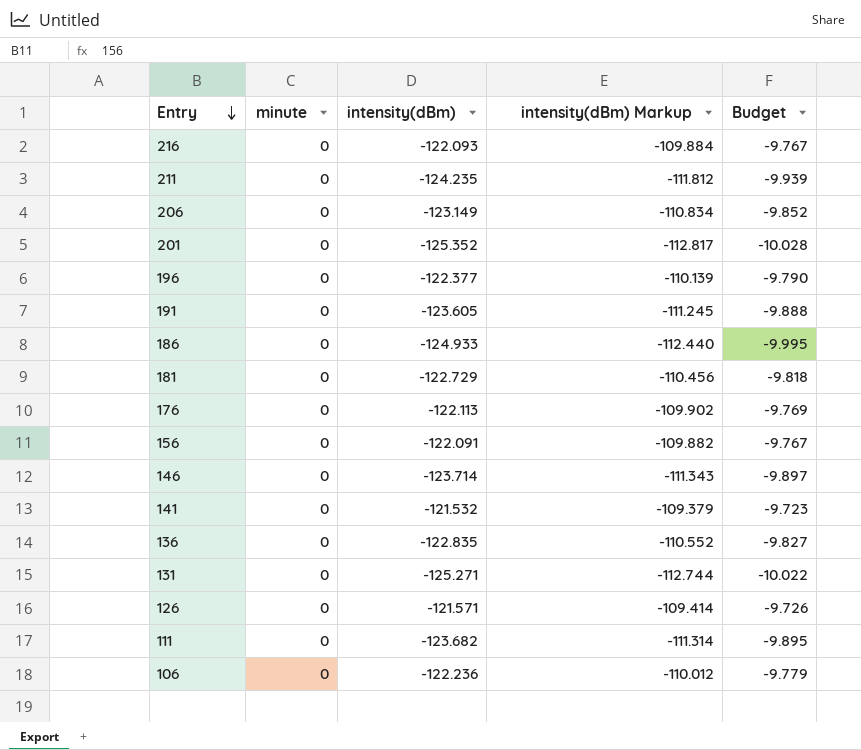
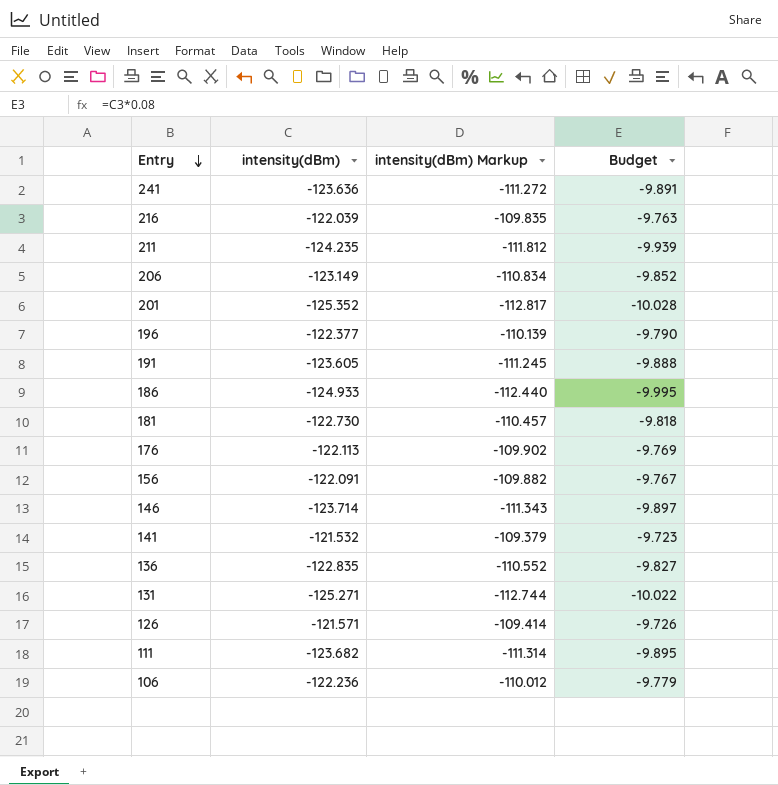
column minute | position: 2 -> none
row 241: none -> -123.636 | -111.272 | -9.891
216 | intensity(dBm): -122.093 -> -122.039
216 | intensity(dBm) Markup: -109.884 -> -109.835
216 | Budget: -9.767 -> -9.763
181 | intensity(dBm): -122.729 -> -122.730
181 | intensity(dBm) Markup: -110.456 -> -110.457

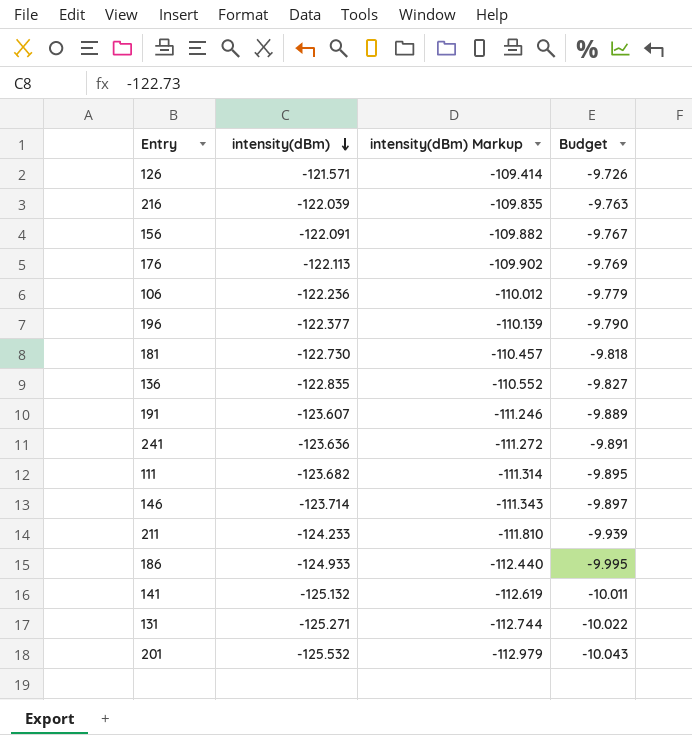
row order: Entry descending -> intensity(dBm) descending
row 206: -123.149 | -110.834 | -9.852 -> none
191 | intensity(dBm): -123.605 -> -123.607
191 | intensity(dBm) Markup: -111.245 -> -111.246
191 | Budget: -9.888 -> -9.889
211 | intensity(dBm): -124.235 -> -124.233
211 | intensity(dBm) Markup: -111.812 -> -111.810
141 | intensity(dBm): -121.532 -> -125.132
141 | intensity(dBm) Markup: -109.379 -> -112.619
141 | Budget: -9.723 -> -10.011
201 | intensity(dBm): -125.352 -> -125.532
201 | intensity(dBm) Markup: -112.817 -> -112.979
201 | Budget: -10.028 -> -10.043

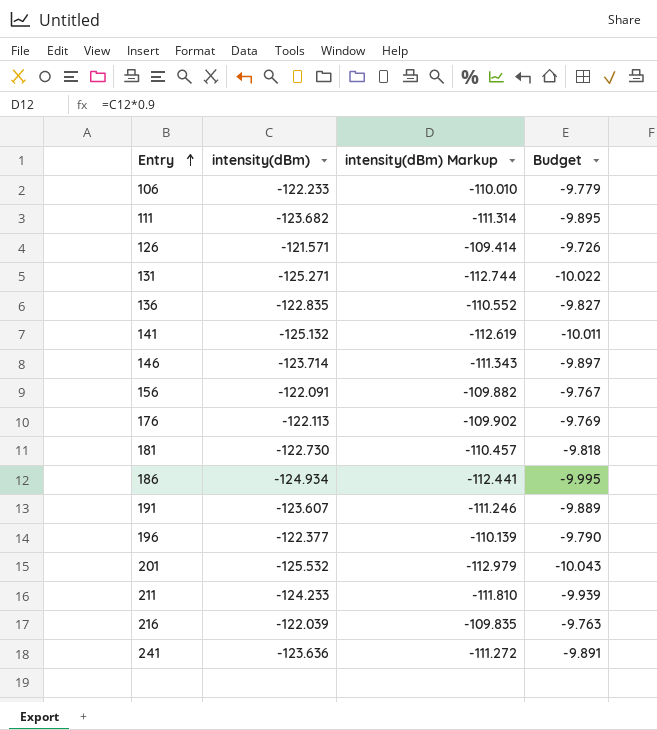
row order: intensity(dBm) descending -> Entry ascending
106 | intensity(dBm): -122.236 -> -122.233
106 | intensity(dBm) Markup: -110.012 -> -110.010
186 | intensity(dBm): -124.933 -> -124.934
186 | intensity(dBm) Markup: -112.440 -> -112.441

